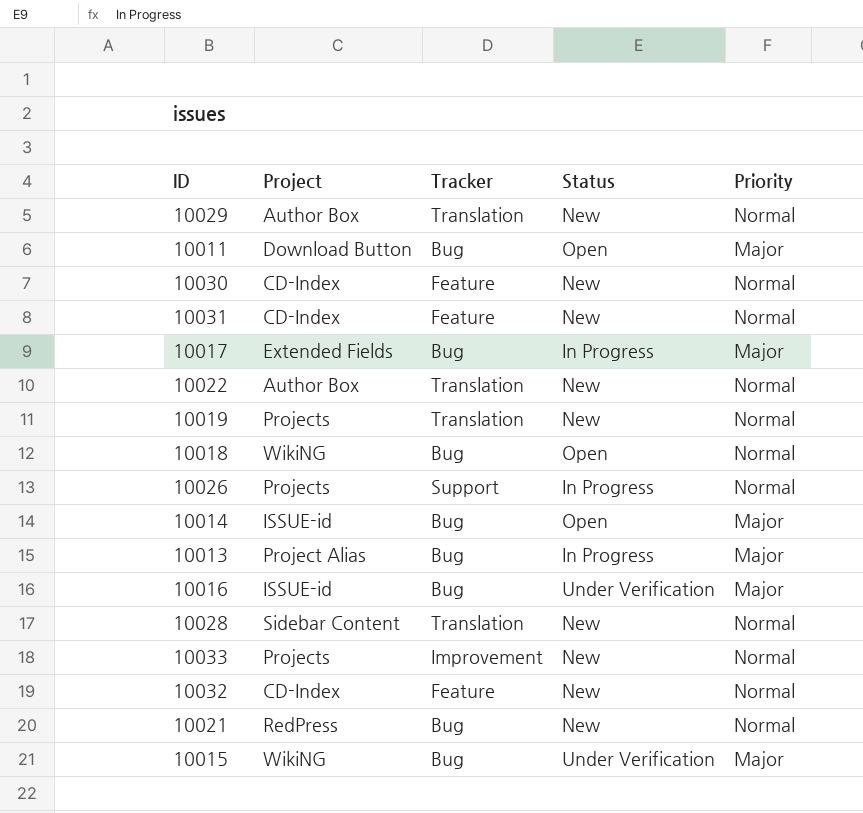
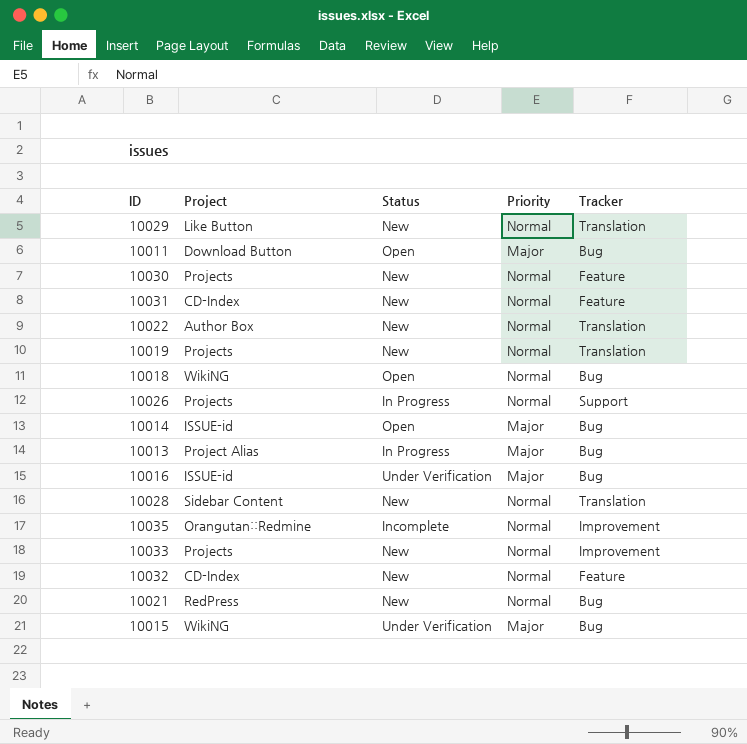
column Tracker | position: 3 -> 5
row 10017: Extended Fields | Bug | In Progress | Major -> none
10029 | Project: Author Box -> Like Button
10030 | Project: CD-Index -> Projects
row 10035: none -> Orangutan::Redmine | Incomplete | Normal | Improvement

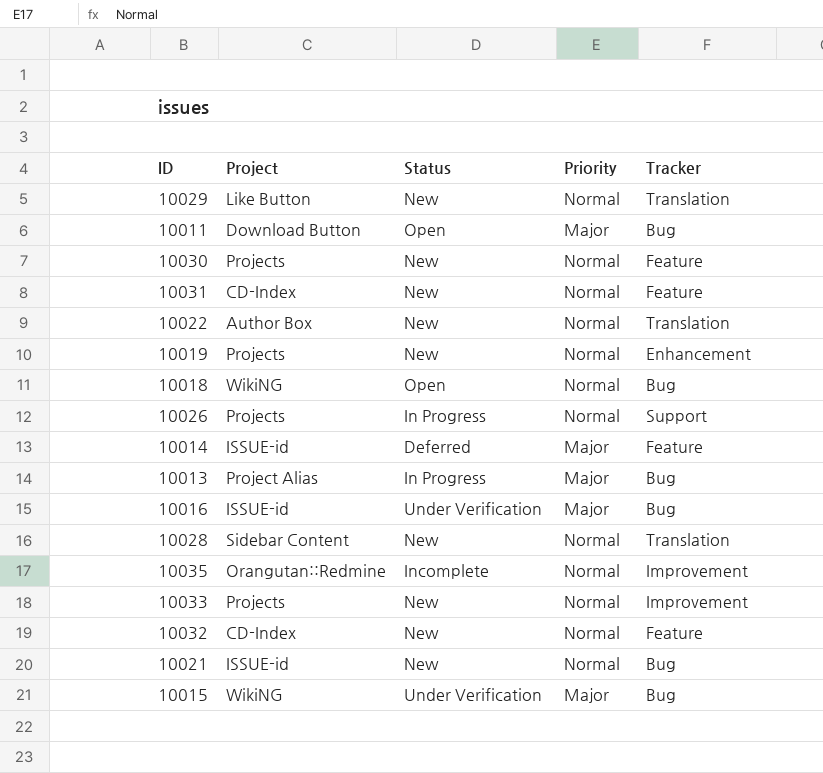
10019 | Tracker: Translation -> Enhancement
10014 | Status: Open -> Deferred
10014 | Tracker: Bug -> Feature
10021 | Project: RedPress -> ISSUE-id

